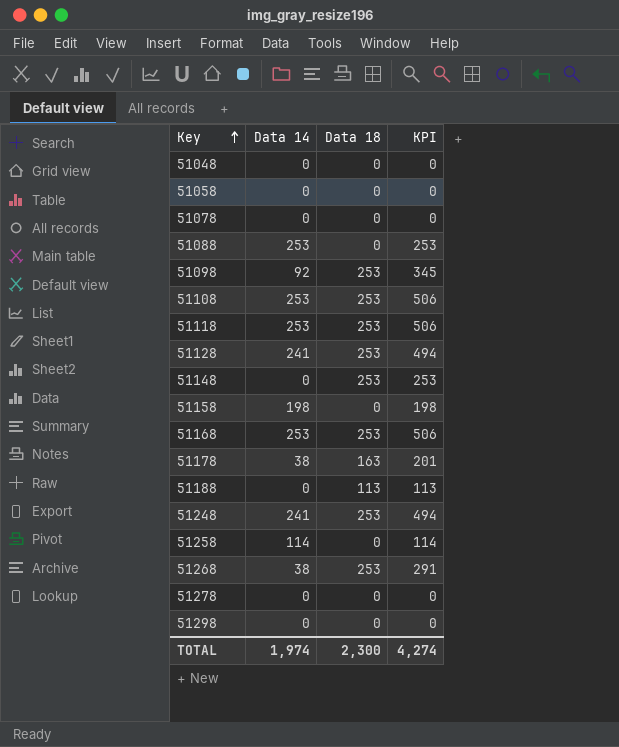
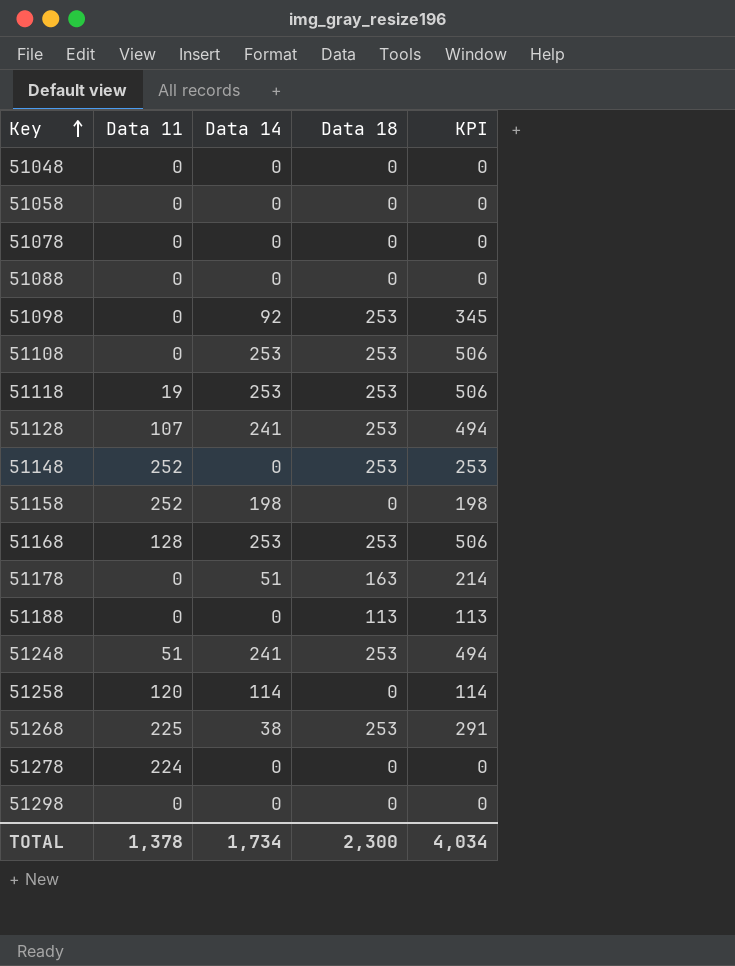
column Data 11 | position: none -> 2
51088 | Data 14: 253 -> 0
51088 | KPI: 253 -> 0
51178 | Data 14: 38 -> 51
51178 | KPI: 201 -> 214
TOTAL | Data 14: 1,974 -> 1,734
TOTAL | KPI: 4,274 -> 4,034

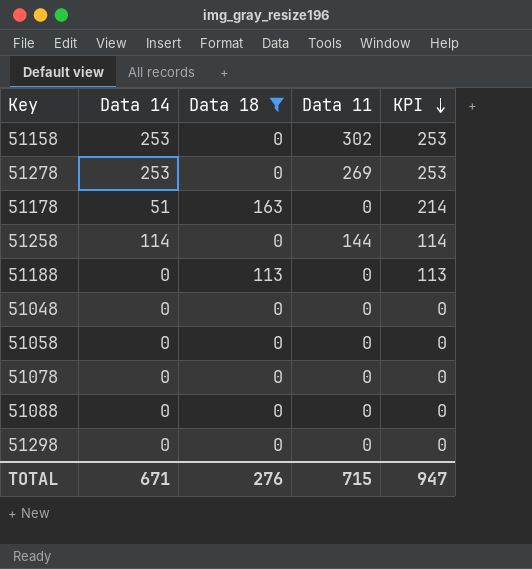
filter: none -> Data 18 != 253
row order: Key ascending -> KPI descending
column Data 11 | position: 2 -> 4
51158 | Data 14: 198 -> 253
51158 | Data 11: 252 -> 302
51158 | KPI: 198 -> 253
51278 | Data 14: 0 -> 253
51278 | Data 11: 224 -> 269
51278 | KPI: 0 -> 253
51258 | Data 11: 120 -> 144
TOTAL | Data 14: 1,734 -> 671
TOTAL | Data 18: 2,300 -> 276
TOTAL | Data 11: 1,378 -> 715
TOTAL | KPI: 4,034 -> 947

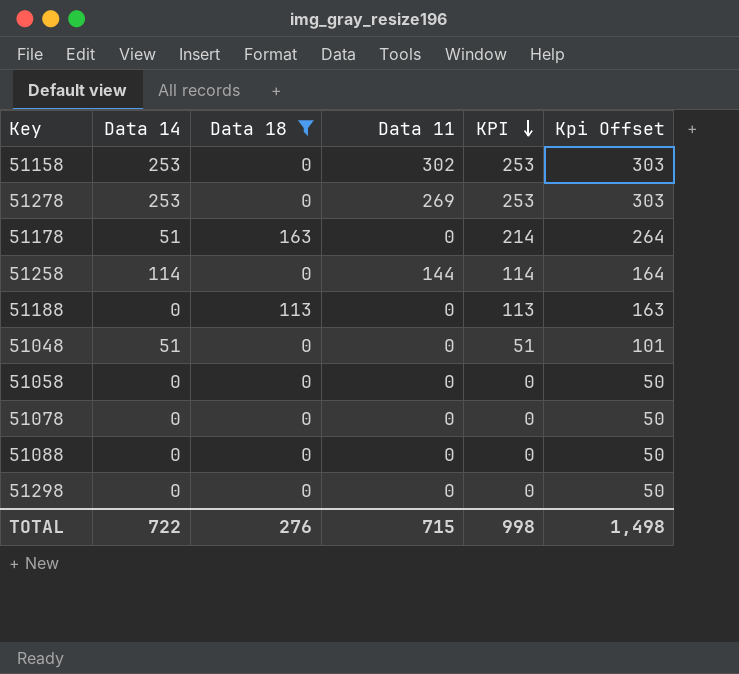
column Kpi Offset | formula: none -> [KPI] + 50
51048 | Data 14: 0 -> 51
51048 | KPI: 0 -> 51
TOTAL | Data 14: 671 -> 722
TOTAL | KPI: 947 -> 998

